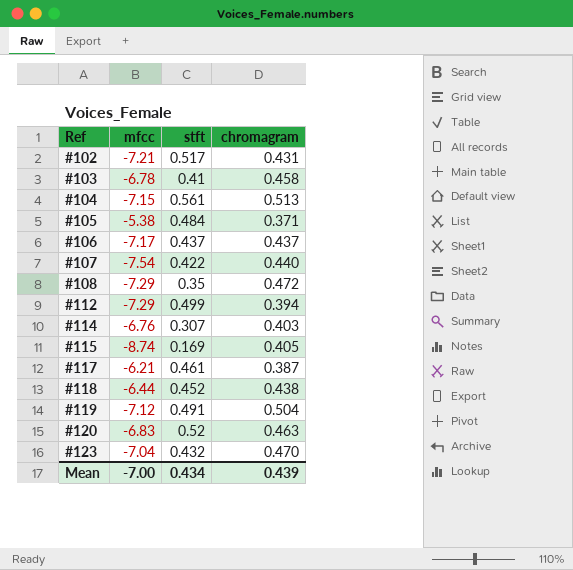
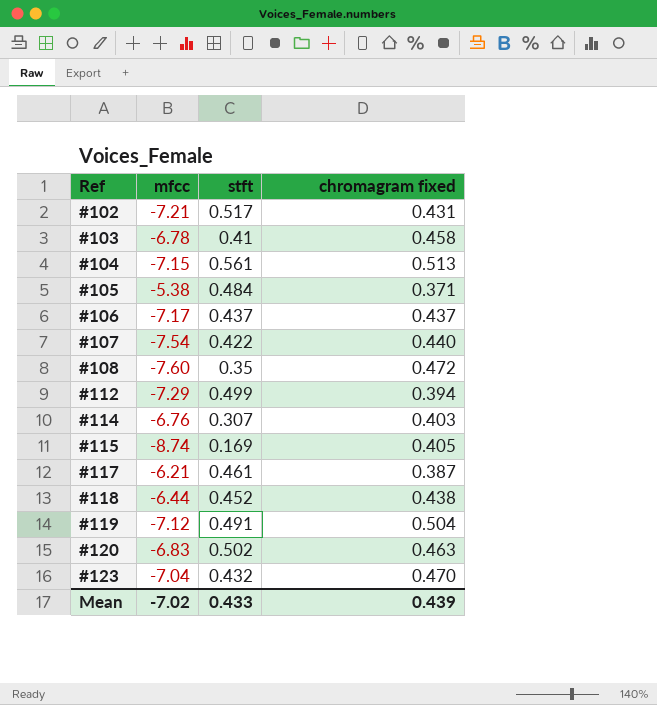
column name: chromagram -> chromagram fixed
#108 | mfcc: -7.29 -> -7.60
#120 | stft: 0.52 -> 0.502
Mean | mfcc: -7.00 -> -7.02
Mean | stft: 0.434 -> 0.433

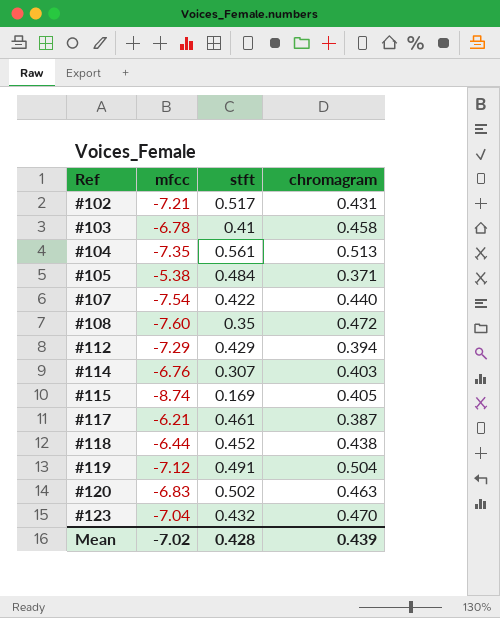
column name: chromagram fixed -> chromagram
row #106: -7.17 | 0.437 | 0.437 -> none
#104 | mfcc: -7.15 -> -7.35
#112 | stft: 0.499 -> 0.429
Mean | stft: 0.433 -> 0.428

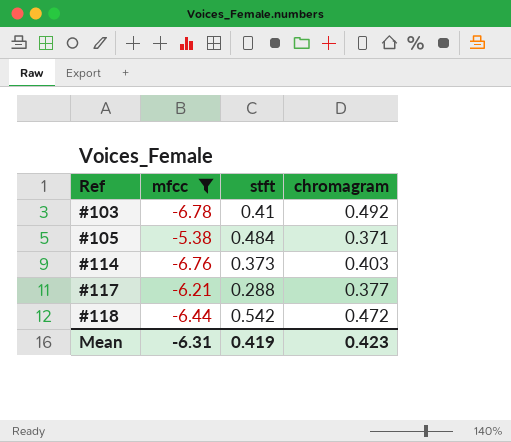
filter: none -> mfcc >= -6.78
#103 | chromagram: 0.458 -> 0.492
#114 | stft: 0.307 -> 0.373
#117 | stft: 0.461 -> 0.288
#117 | chromagram: 0.387 -> 0.377
#118 | stft: 0.452 -> 0.542
#118 | chromagram: 0.438 -> 0.472
Mean | mfcc: -7.02 -> -6.31
Mean | stft: 0.428 -> 0.419
Mean | chromagram: 0.439 -> 0.423

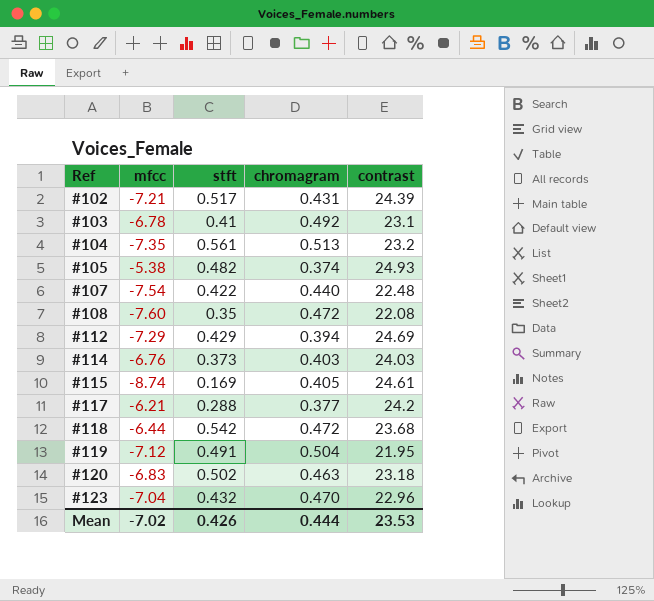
filter: mfcc >= -6.78 -> none
column contrast | position: none -> 5
#105 | stft: 0.484 -> 0.482
#105 | chromagram: 0.371 -> 0.374
Mean | mfcc: -6.31 -> -7.02
Mean | stft: 0.419 -> 0.426
Mean | chromagram: 0.423 -> 0.444

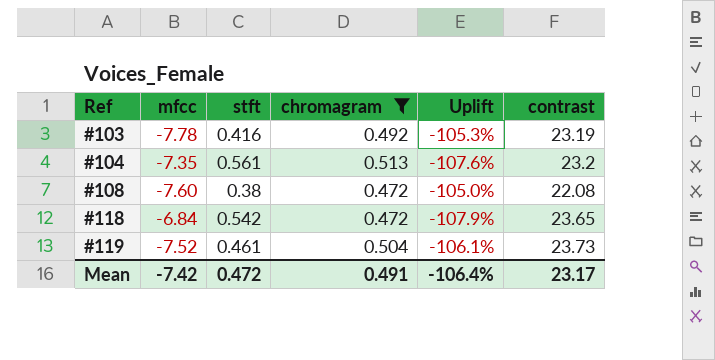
filter: none -> chromagram >= 0.472
column Uplift | formula: none -> ([stft] - [mfcc]) / [mfcc]
#103 | mfcc: -6.78 -> -7.78
#103 | stft: 0.41 -> 0.416
#103 | contrast: 23.1 -> 23.19
#108 | stft: 0.35 -> 0.38
#118 | mfcc: -6.44 -> -6.84
#118 | contrast: 23.68 -> 23.65
#119 | mfcc: -7.12 -> -7.52
#119 | stft: 0.491 -> 0.461
#119 | contrast: 21.95 -> 23.73
Mean | mfcc: -7.02 -> -7.42
Mean | stft: 0.426 -> 0.472
Mean | chromagram: 0.444 -> 0.491
Mean | contrast: 23.53 -> 23.17

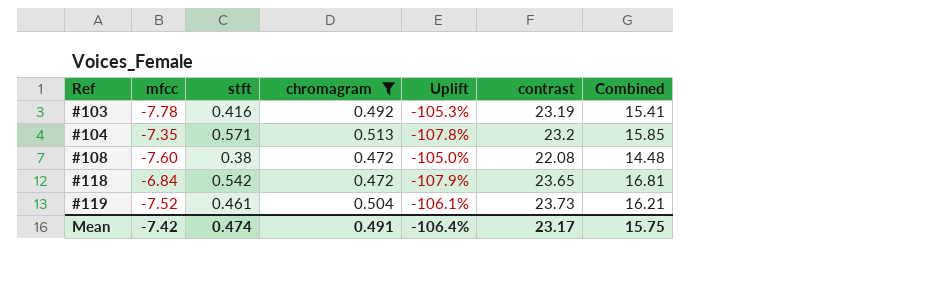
column Combined | formula: none -> [mfcc] + [contrast]
#104 | stft: 0.561 -> 0.571
#104 | Uplift: -107.6% -> -107.8%
Mean | stft: 0.472 -> 0.474

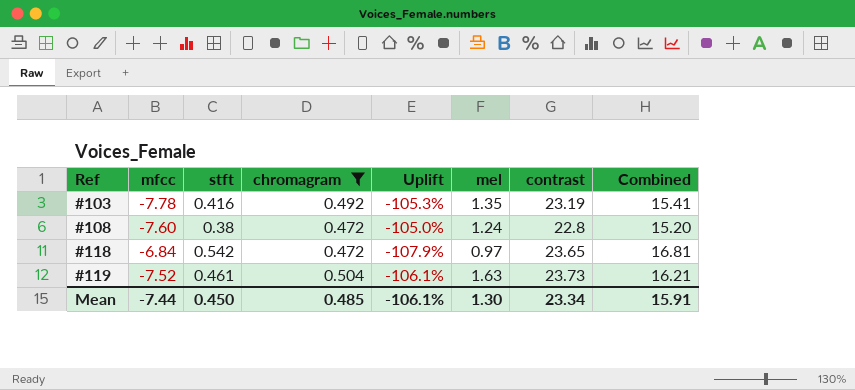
column mel | position: none -> 6
row #104: -7.35 | 0.571 | 0.513 | -107.8% | 23.2 | 15.85 -> none
#108 | contrast: 22.08 -> 22.8
#108 | Combined: 14.48 -> 15.20
Mean | mfcc: -7.42 -> -7.44
Mean | stft: 0.474 -> 0.450
Mean | chromagram: 0.491 -> 0.485
Mean | Uplift: -106.4% -> -106.1%
Mean | contrast: 23.17 -> 23.34
Mean | Combined: 15.75 -> 15.91

